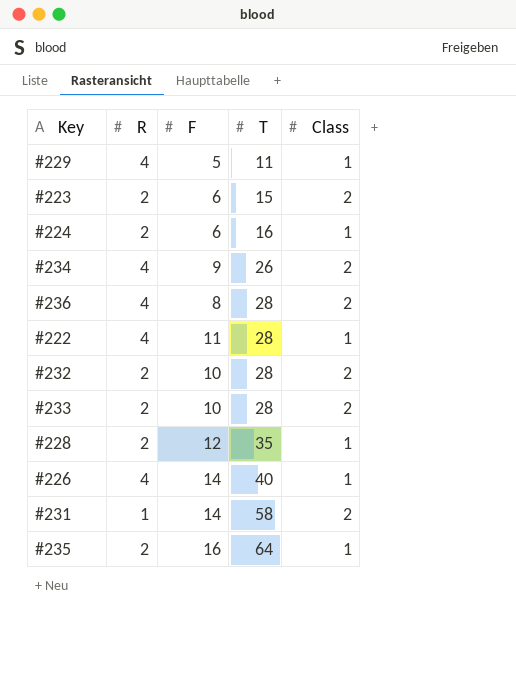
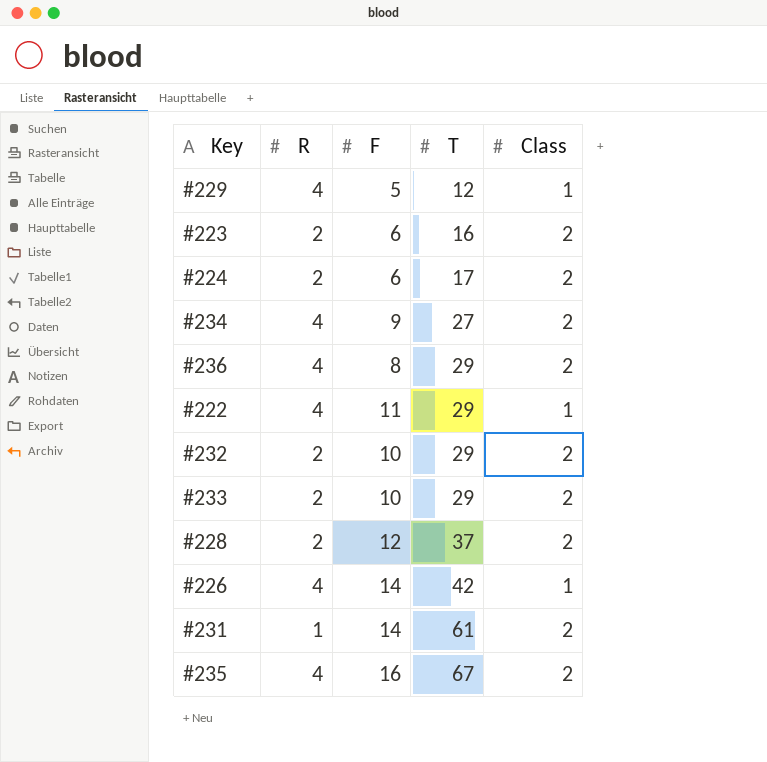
#229 | T: 11 -> 12
#223 | T: 15 -> 16
#224 | T: 16 -> 17
#224 | Class: 1 -> 2
#234 | T: 26 -> 27
#236 | T: 28 -> 29
#222 | T: 28 -> 29
#232 | T: 28 -> 29
#233 | T: 28 -> 29
#228 | T: 35 -> 37
#228 | Class: 1 -> 2
#226 | T: 40 -> 42
#231 | T: 58 -> 61
#235 | R: 2 -> 4
#235 | T: 64 -> 67
#235 | Class: 1 -> 2

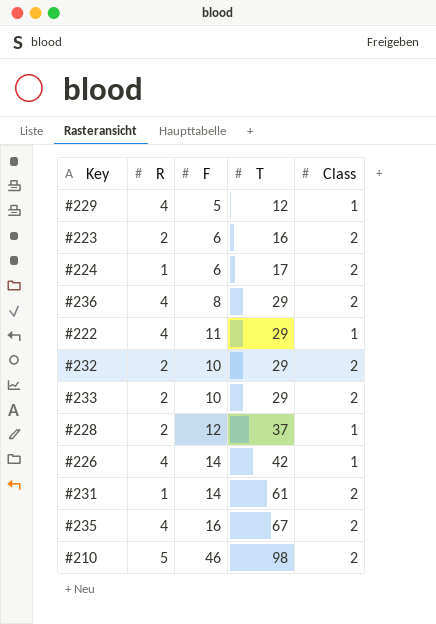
row #234: 4 | 9 | 27 | 2 -> none
#224 | R: 2 -> 1
#228 | Class: 2 -> 1
row #210: none -> 5 | 46 | 98 | 2

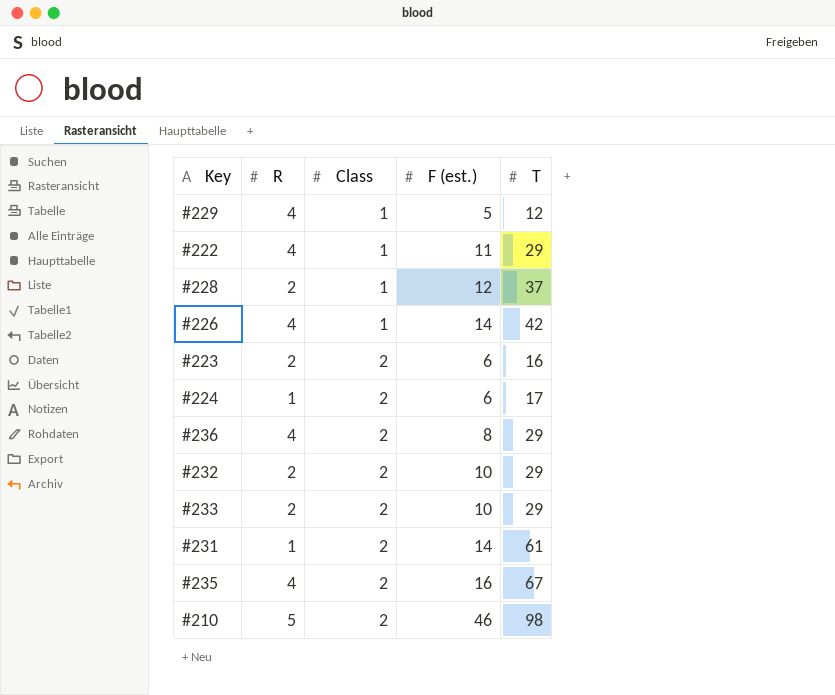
row order: T ascending -> Class ascending
column Class | position: 5 -> 3
column name: F -> F (est.)

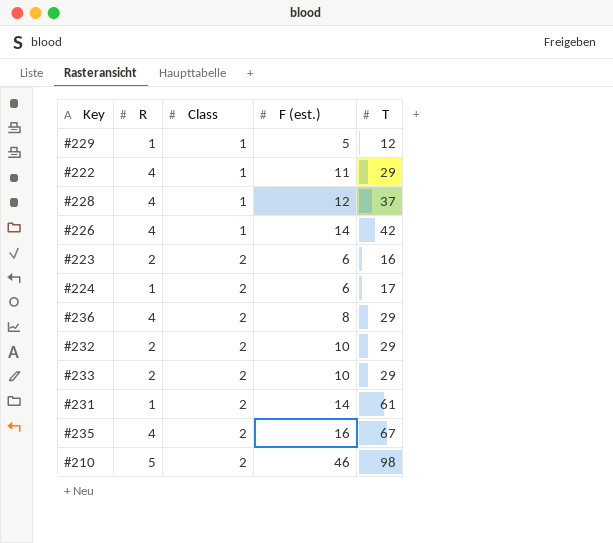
#229 | R: 4 -> 1
#228 | R: 2 -> 4

